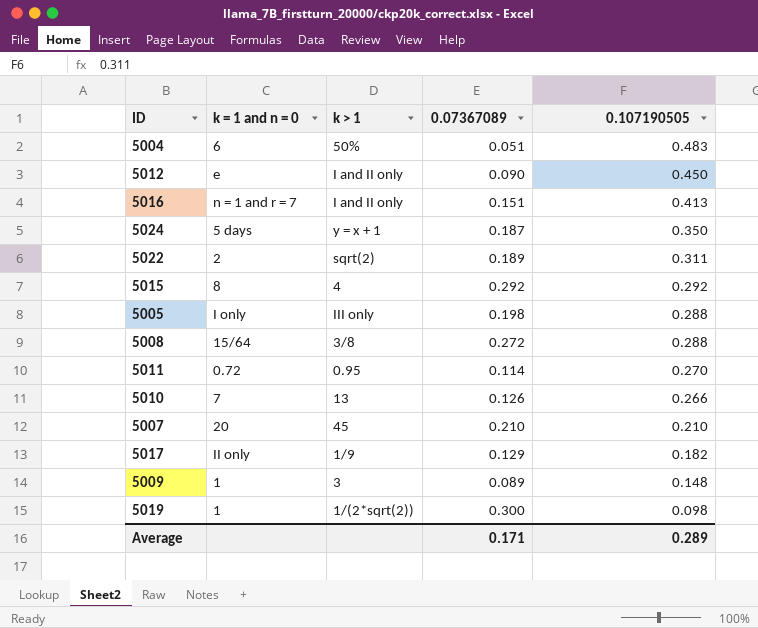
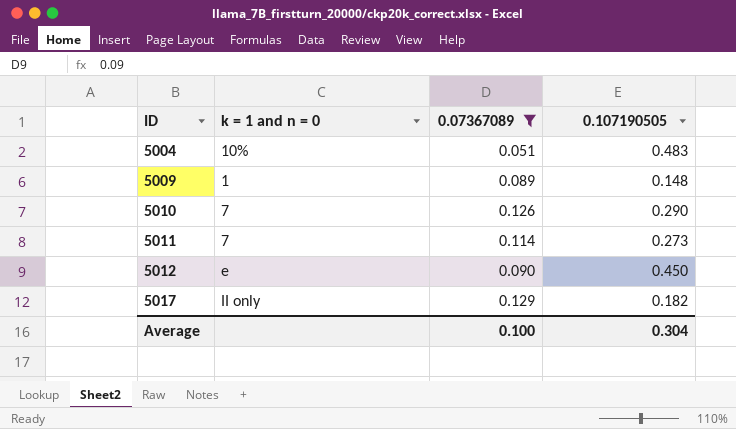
filter: none -> 0.07367089 <= 0.129
row order: 0.107190505 descending -> ID ascending
column k > 1 | position: 3 -> none
5004 | k = 1 and n = 0: 6 -> 10%
5010 | 0.107190505: 0.266 -> 0.290
5011 | k = 1 and n = 0: 0.72 -> 7
5011 | 0.107190505: 0.270 -> 0.273
Average | 0.07367089: 0.171 -> 0.100
Average | 0.107190505: 0.289 -> 0.304

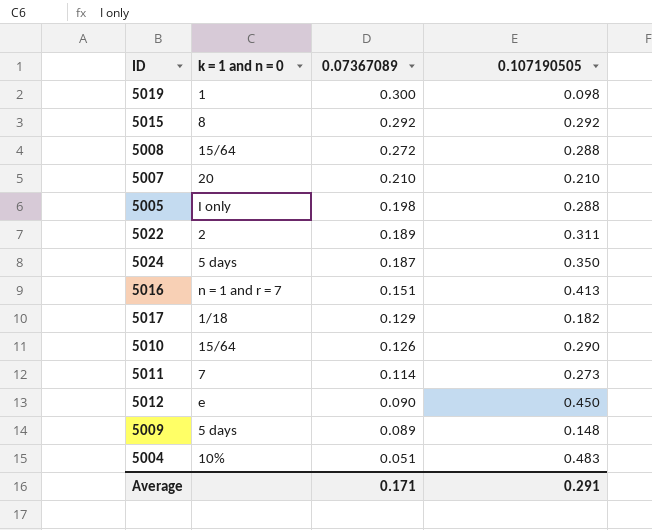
filter: 0.07367089 <= 0.129 -> none
row order: ID ascending -> 0.07367089 descending
5017 | k = 1 and n = 0: II only -> 1/18
5010 | k = 1 and n = 0: 7 -> 15/64
5009 | k = 1 and n = 0: 1 -> 5 days
Average | 0.07367089: 0.100 -> 0.171
Average | 0.107190505: 0.304 -> 0.291

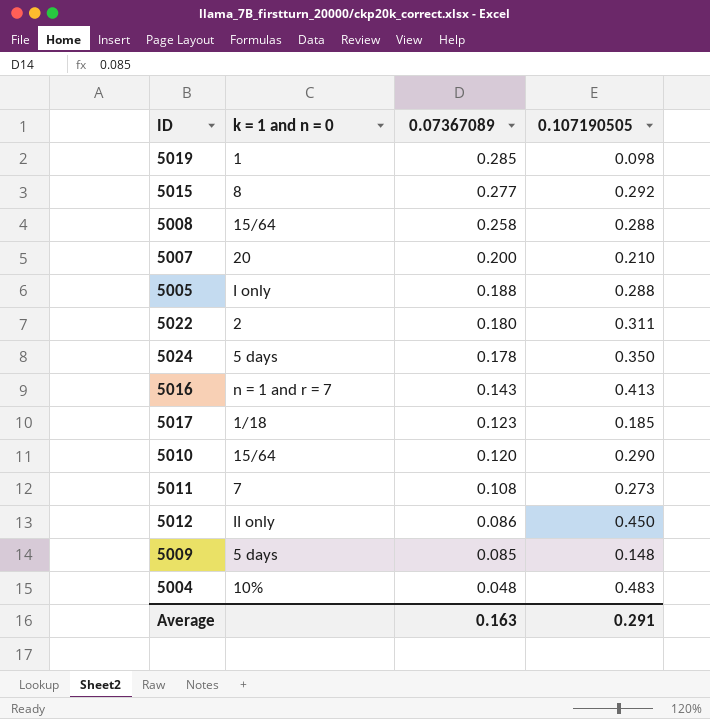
5019 | 0.07367089: 0.300 -> 0.285
5015 | 0.07367089: 0.292 -> 0.277
5008 | 0.07367089: 0.272 -> 0.258
5007 | 0.07367089: 0.210 -> 0.200
5005 | 0.07367089: 0.198 -> 0.188
5022 | 0.07367089: 0.189 -> 0.180
5024 | 0.07367089: 0.187 -> 0.178
5016 | 0.07367089: 0.151 -> 0.143
5017 | 0.07367089: 0.129 -> 0.123
5017 | 0.107190505: 0.182 -> 0.185
5010 | 0.07367089: 0.126 -> 0.120
5011 | 0.07367089: 0.114 -> 0.108
5012 | k = 1 and n = 0: e -> II only
5012 | 0.07367089: 0.090 -> 0.086
5009 | 0.07367089: 0.089 -> 0.085
5004 | 0.07367089: 0.051 -> 0.048
Average | 0.07367089: 0.171 -> 0.163

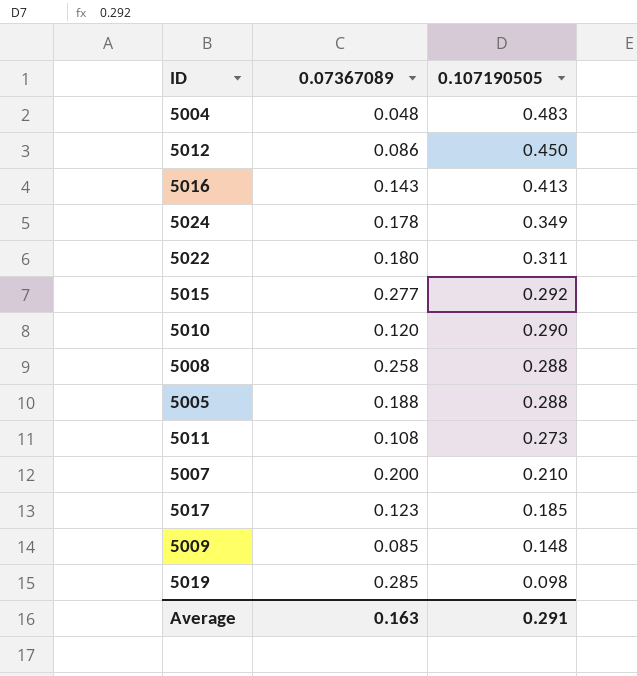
row order: 0.07367089 descending -> 0.107190505 descending
column k = 1 and n = 0 | position: 2 -> none
5024 | 0.107190505: 0.350 -> 0.349

